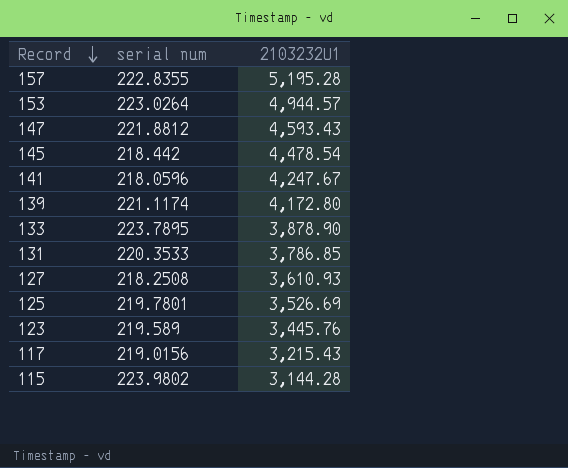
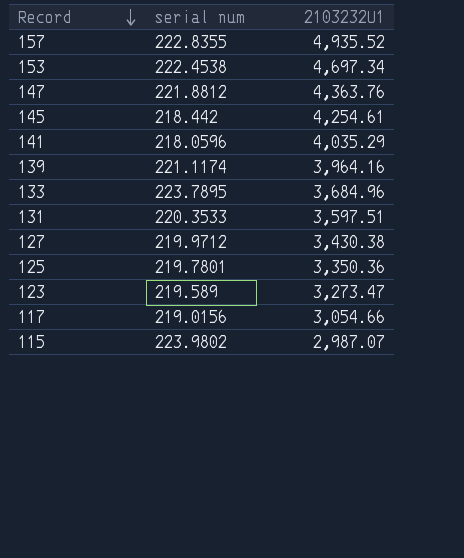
157 | 2103232U1: 5,195.28 -> 4,935.52
153 | serial num: 223.0264 -> 222.4538
153 | 2103232U1: 4,944.57 -> 4,697.34
147 | 2103232U1: 4,593.43 -> 4,363.76
145 | 2103232U1: 4,478.54 -> 4,254.61
141 | 2103232U1: 4,247.67 -> 4,035.29
139 | 2103232U1: 4,172.80 -> 3,964.16
133 | 2103232U1: 3,878.90 -> 3,684.96
131 | 2103232U1: 3,786.85 -> 3,597.51
127 | serial num: 218.2508 -> 219.9712
127 | 2103232U1: 3,610.93 -> 3,430.38
125 | 2103232U1: 3,526.69 -> 3,350.36
123 | 2103232U1: 3,445.76 -> 3,273.47
117 | 2103232U1: 3,215.43 -> 3,054.66
115 | 2103232U1: 3,144.28 -> 2,987.07

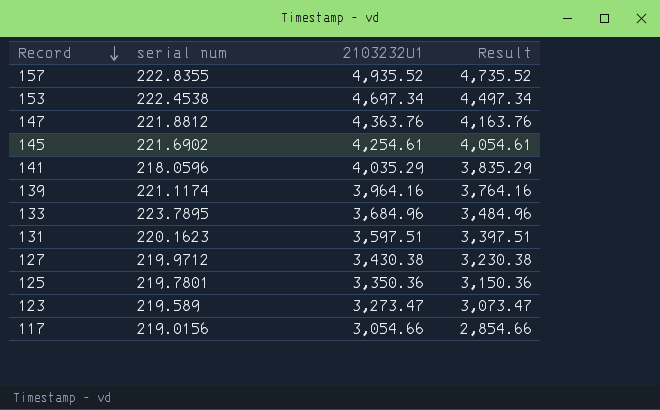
column Result | formula: none -> [2103232U1] - 200
row 115: 223.9802 | 2,987.07 -> none
145 | serial num: 218.442 -> 221.6902
131 | serial num: 220.3533 -> 220.1623

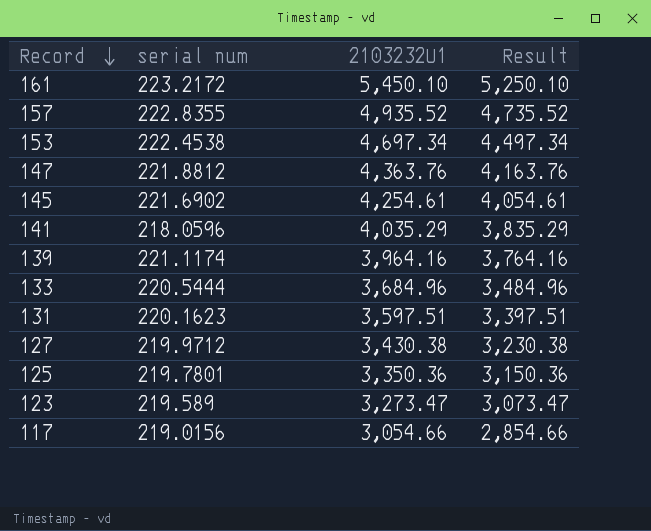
row 161: none -> 223.2172 | 5,450.10 | 5,250.10
133 | serial num: 223.7895 -> 220.5444

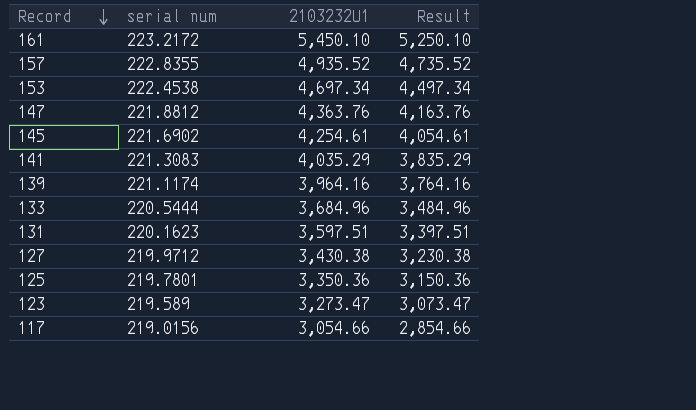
141 | serial num: 218.0596 -> 221.3083

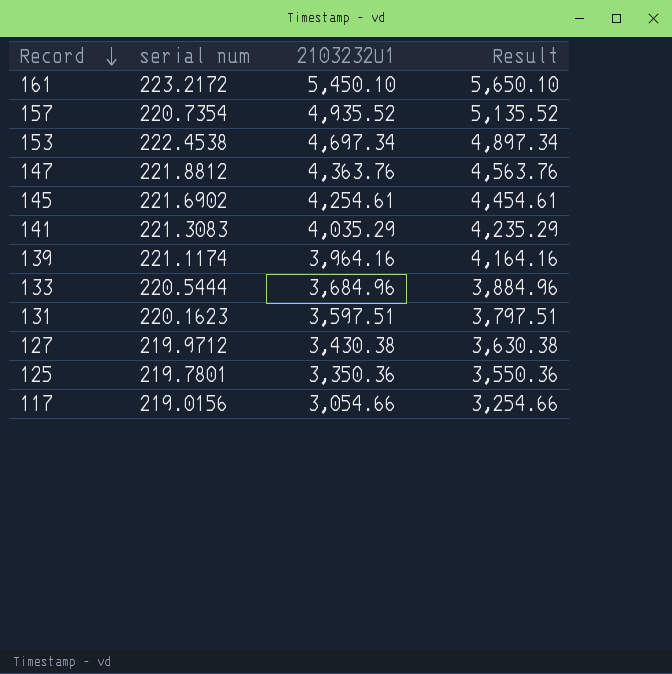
column Result | formula: [2103232U1] - 200 -> [2103232U1] + 200
row 123: 219.589 | 3,273.47 | 3,073.47 -> none
157 | serial num: 222.8355 -> 220.7354

